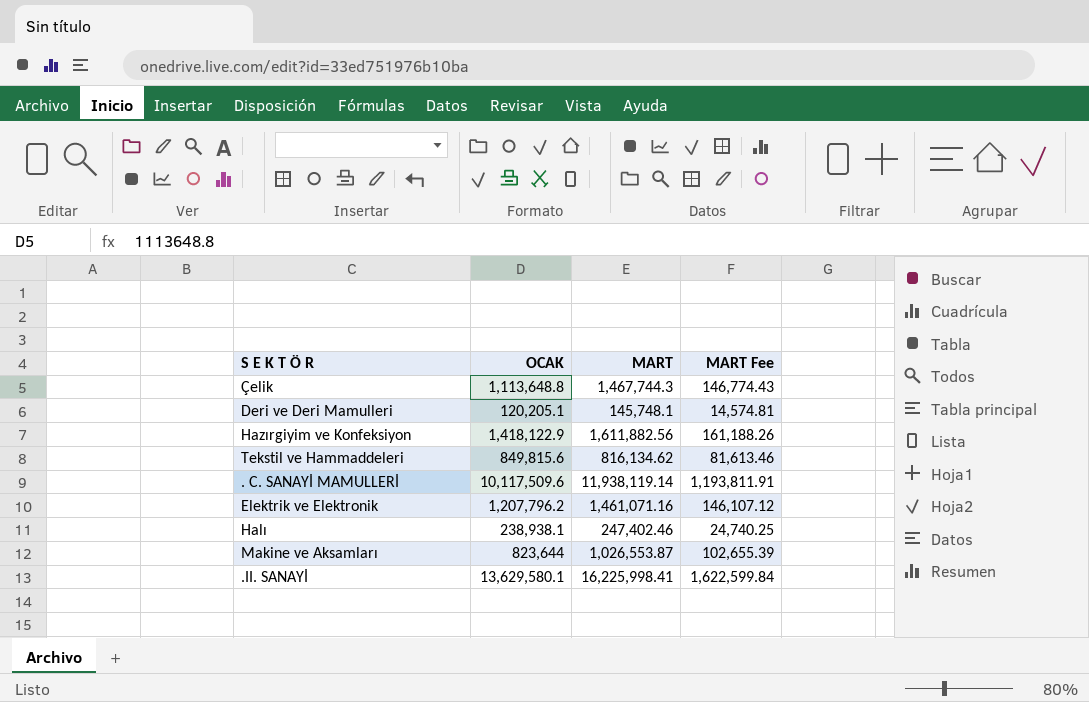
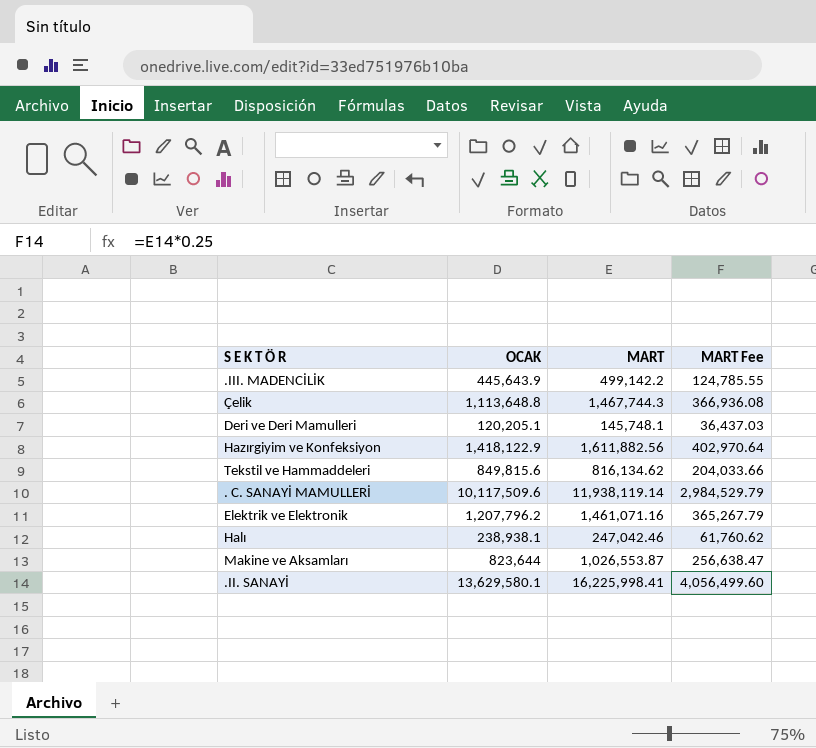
column MART Fee | formula: [MART] * 0.1 -> [MART] * 0.25
row .III. MADENCİLİK: none -> 445,643.9 | 499,142.2 | 124,785.55
Halı | MART: 247,402.46 -> 247,042.46

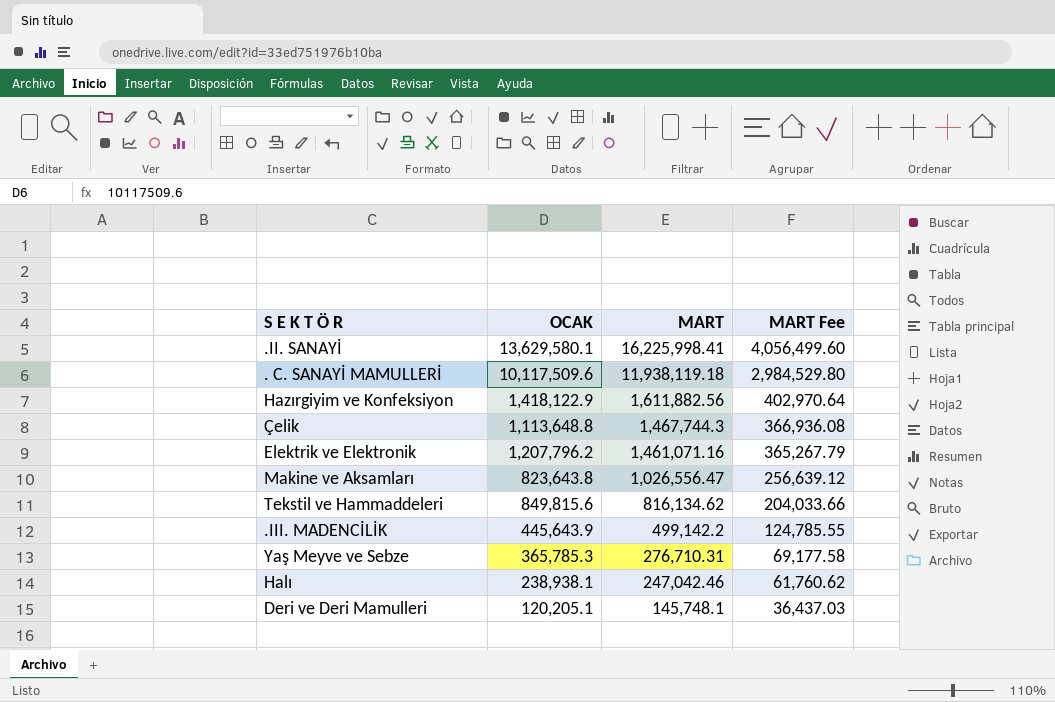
row order: none -> MART descending
. C. SANAYİ MAMULLERİ | MART: 11,938,119.14 -> 11,938,119.18
. C. SANAYİ MAMULLERİ | MART Fee: 2,984,529.79 -> 2,984,529.80
Makine ve Aksamları | OCAK: 823,644 -> 823,643.8
Makine ve Aksamları | MART: 1,026,553.87 -> 1,026,556.47
Makine ve Aksamları | MART Fee: 256,638.47 -> 256,639.12
row Yaş Meyve ve Sebze: none -> 365,785.3 | 276,710.31 | 69,177.58

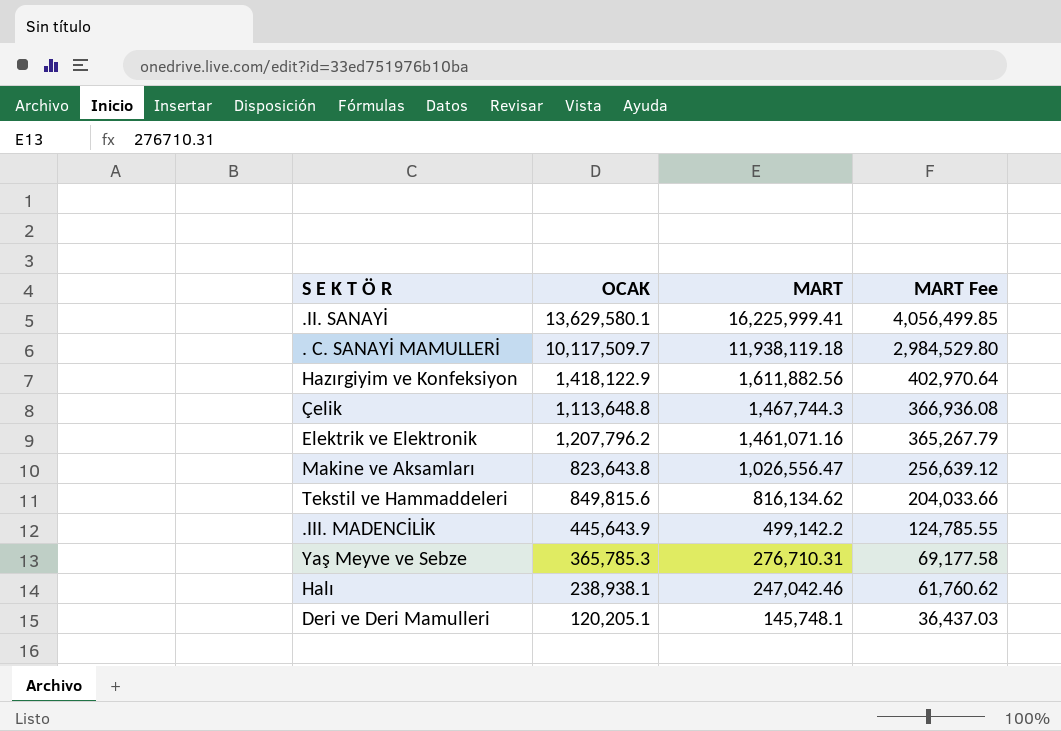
.II. SANAYİ | MART: 16,225,998.41 -> 16,225,999.41
.II. SANAYİ | MART Fee: 4,056,499.60 -> 4,056,499.85
. C. SANAYİ MAMULLERİ | OCAK: 10,117,509.6 -> 10,117,509.7

